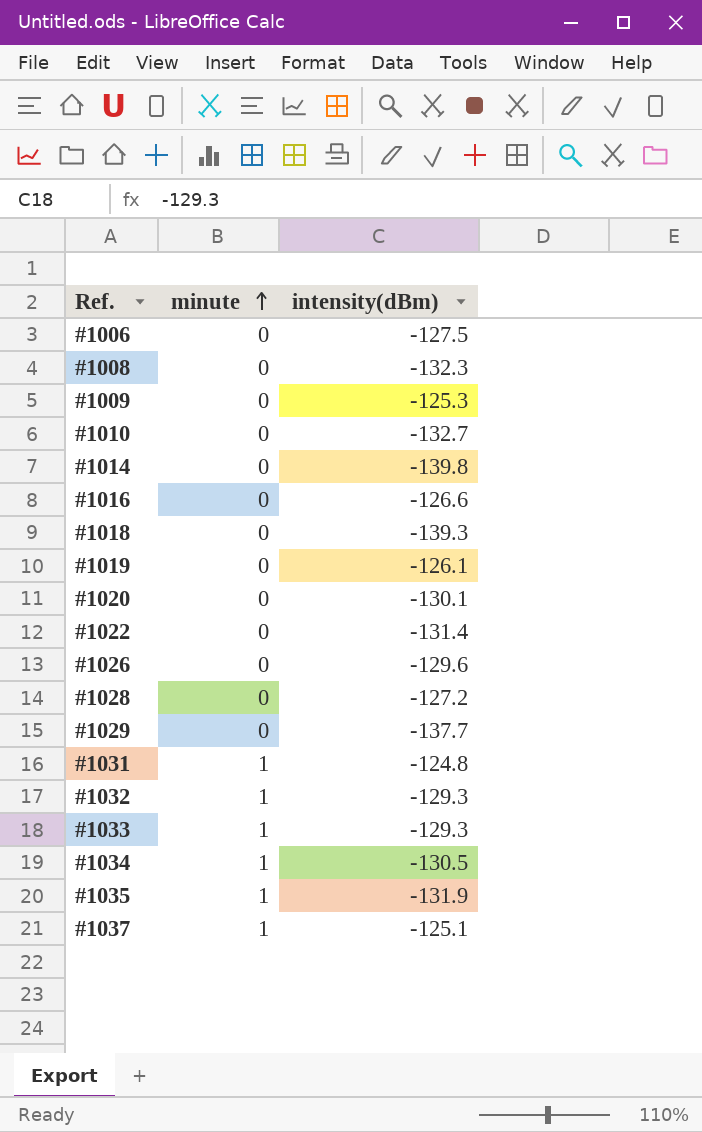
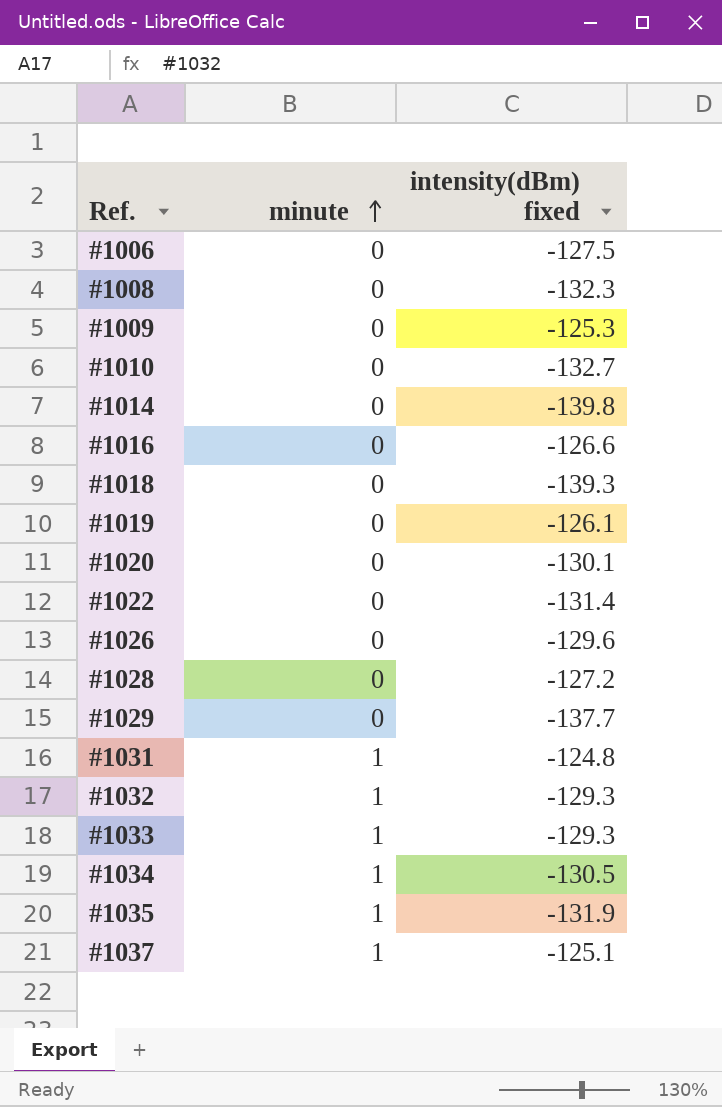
column name: intensity(dBm) -> intensity(dBm) fixed

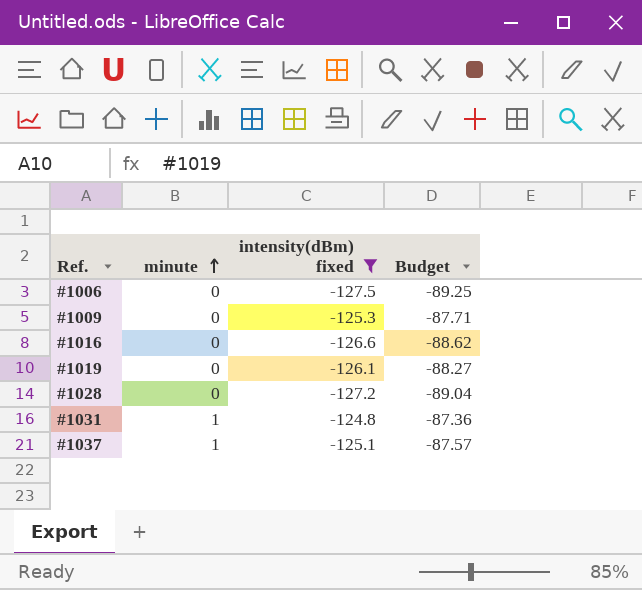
filter: none -> intensity(dBm) fixed >= -127.5
column Budget | formula: none -> [intensity(dBm) fixed] * 0.7

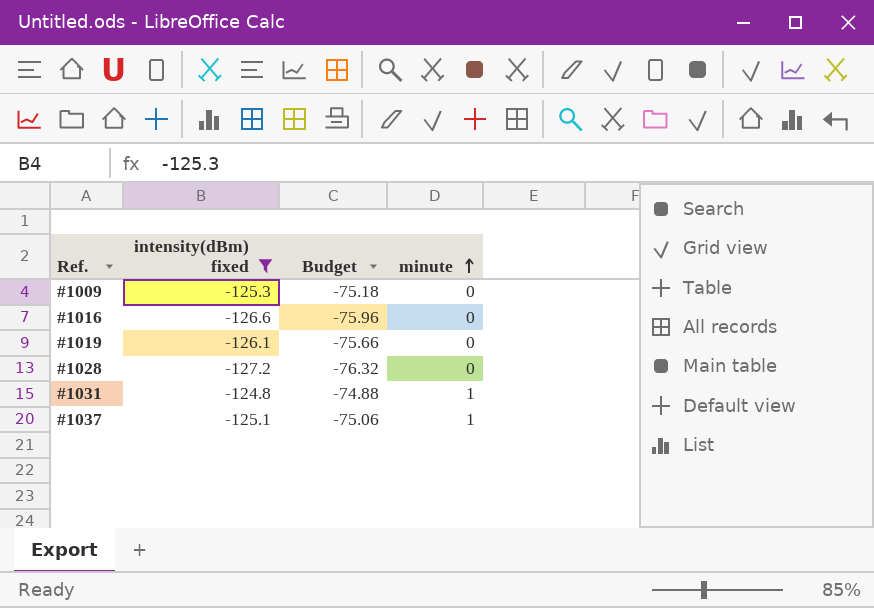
column Budget | formula: [intensity(dBm) fixed] * 0.7 -> [intensity(dBm) fixed] * 0.6
column minute | position: 2 -> 4
row #1006: 0 | -127.5 | -89.25 -> none

